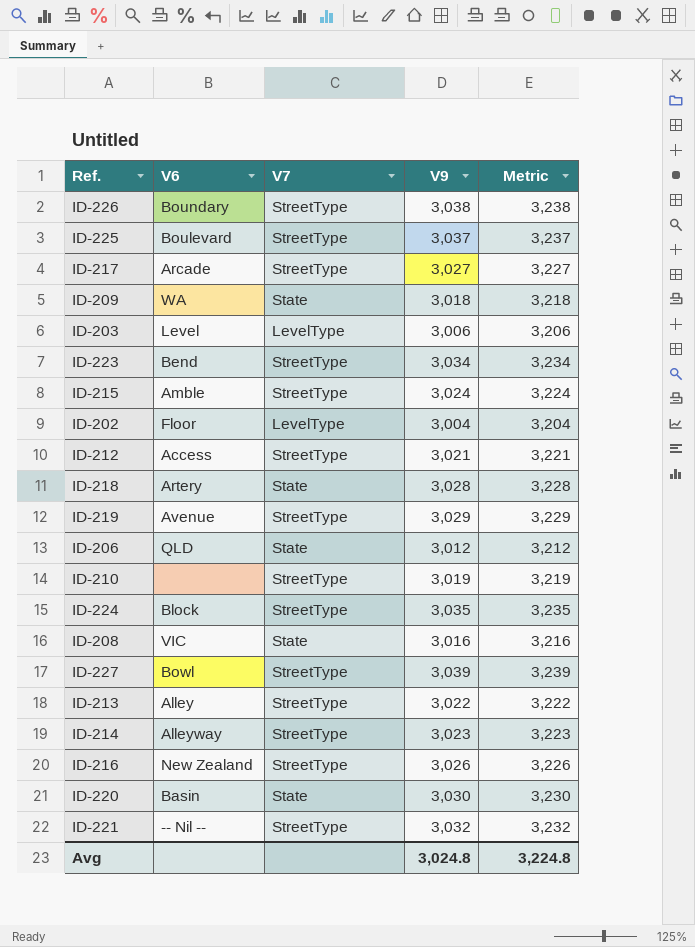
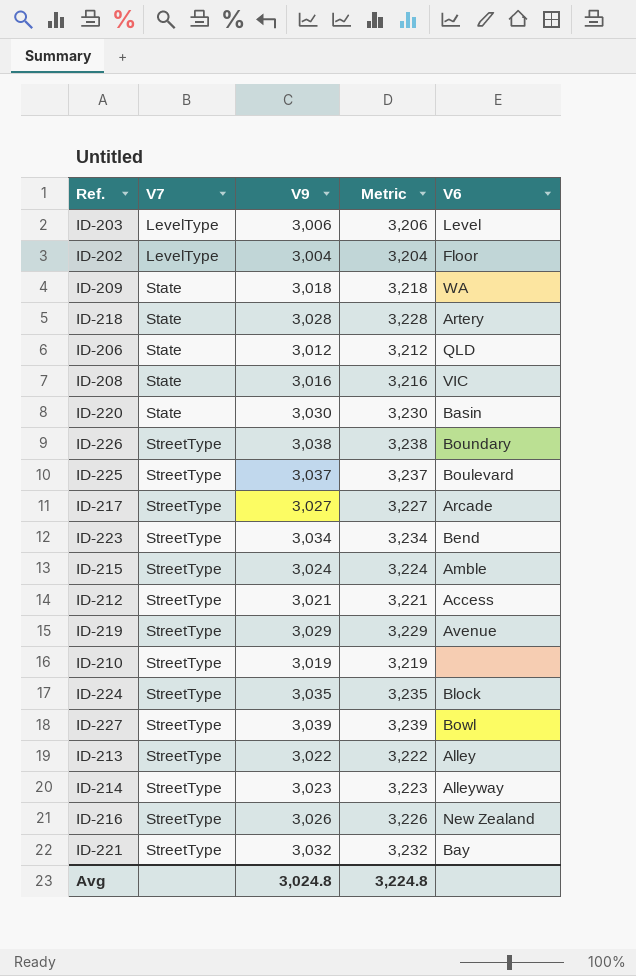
row order: none -> V7 ascending
column V6 | position: 2 -> 5
ID-221 | V6: -- Nil -- -> Bay

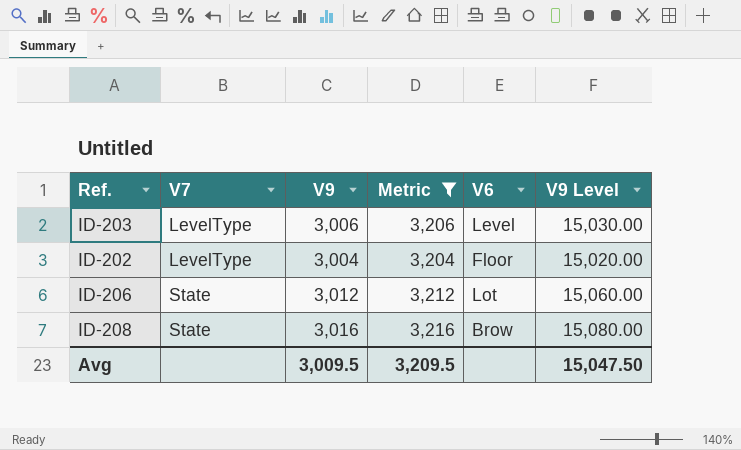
filter: none -> Metric <= 3,216
column V9 Level | formula: none -> [V9] * 5
ID-206 | V6: QLD -> Lot
ID-208 | V6: VIC -> Brow
Avg | V9: 3,024.8 -> 3,009.5
Avg | Metric: 3,224.8 -> 3,209.5

